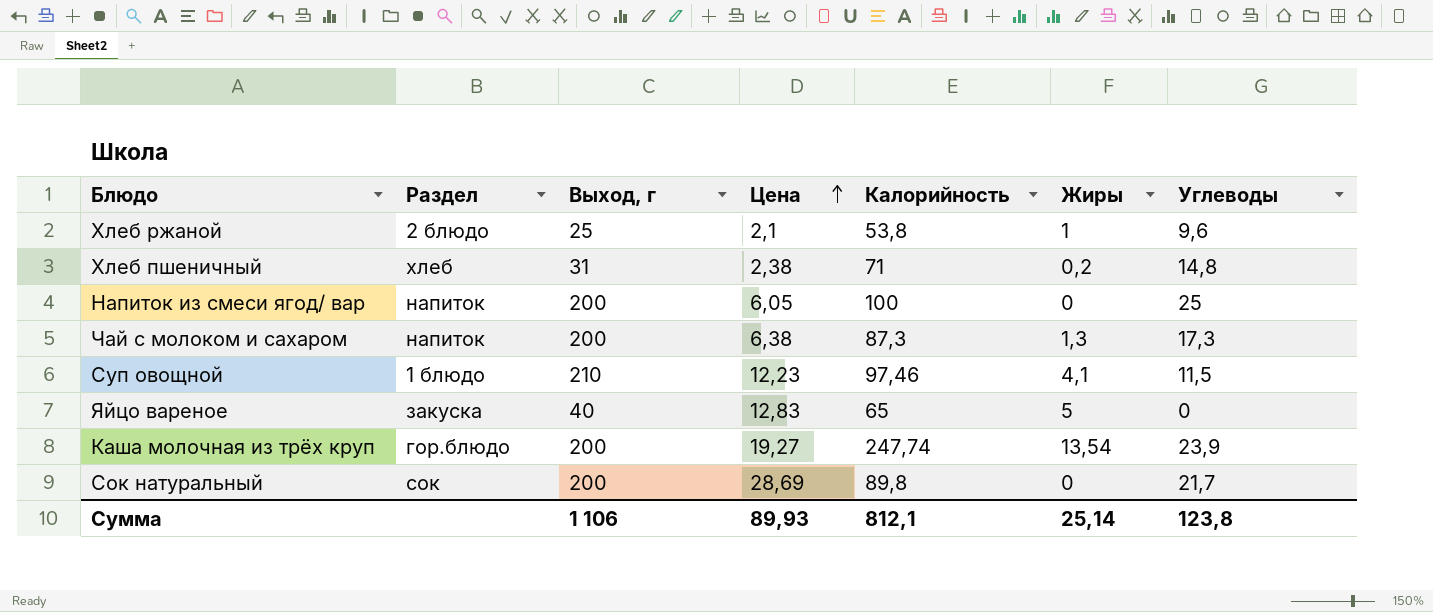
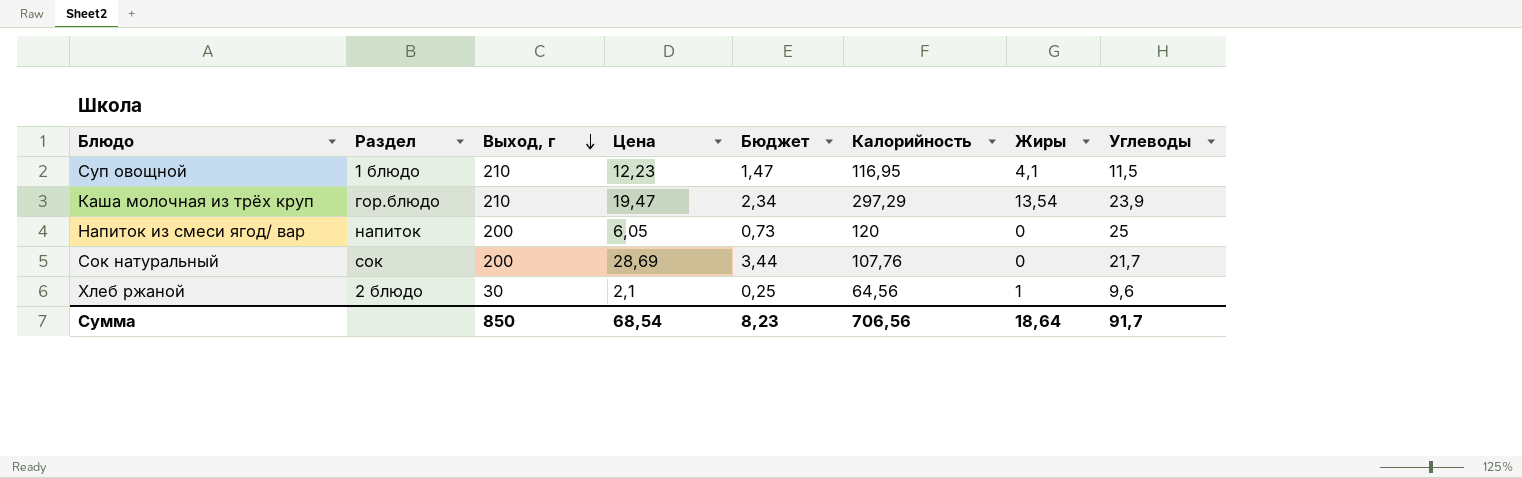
row order: Цена ascending -> Выход, г descending
column Бюджет | formula: none -> [Цена] * 0,12
row Хлеб пшеничный: хлеб | 31 | 2,38 | 71 | 0,2 | 14,8 -> none
row Чай с молоком и сахаром: напиток | 200 | 6,38 | 87,3 | 1,3 | 17,3 -> none
row Яйцо вареное: закуска | 40 | 12,83 | 65 | 5 | 0 -> none
Суп овощной | Калорийность: 97,46 -> 116,95
Каша молочная из трёх круп | Выход, г: 200 -> 210
Каша молочная из трёх круп | Цена: 19,27 -> 19,47
Каша молочная из трёх круп | Калорийность: 247,74 -> 297,29
Напиток из смеси ягод/ вар | Калорийность: 100 -> 120
Сок натуральный | Калорийность: 89,8 -> 107,76
Хлеб ржаной | Выход, г: 25 -> 30
Хлеб ржаной | Калорийность: 53,8 -> 64,56
Сумма | Выход, г: 1 106 -> 850
Сумма | Цена: 89,93 -> 68,54
Сумма | Калорийность: 812,1 -> 706,56
Сумма | Жиры: 25,14 -> 18,64
Сумма | Углеводы: 123,8 -> 91,7

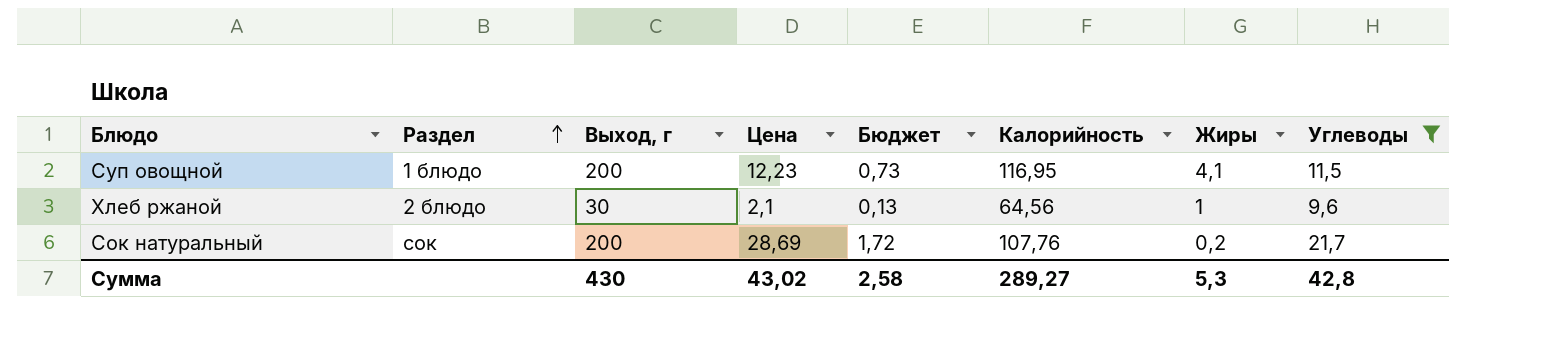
filter: none -> Углеводы <= 21,7
row order: Выход, г descending -> Раздел ascending
column Бюджет | formula: [Цена] * 0,12 -> [Цена] * 0,06
Суп овощной | Выход, г: 210 -> 200
Сок натуральный | Жиры: 0 -> 0,2
Сумма | Выход, г: 850 -> 430
Сумма | Цена: 68,54 -> 43,02
Сумма | Бюджет: 8,23 -> 2,58
Сумма | Калорийность: 706,56 -> 289,27
Сумма | Жиры: 18,64 -> 5,3
Сумма | Углеводы: 91,7 -> 42,8

